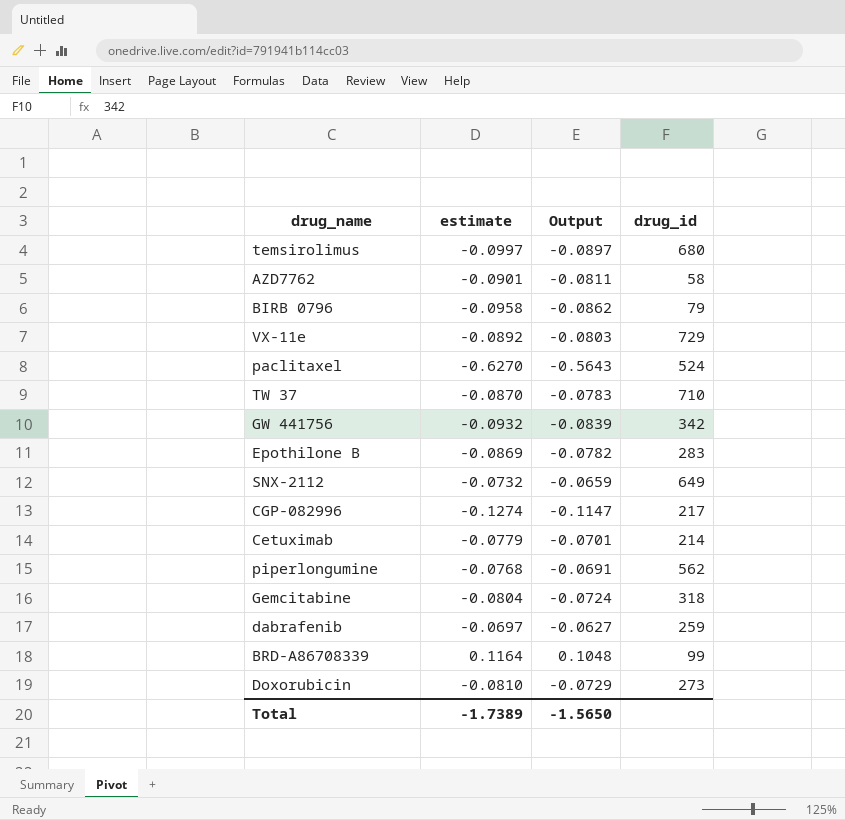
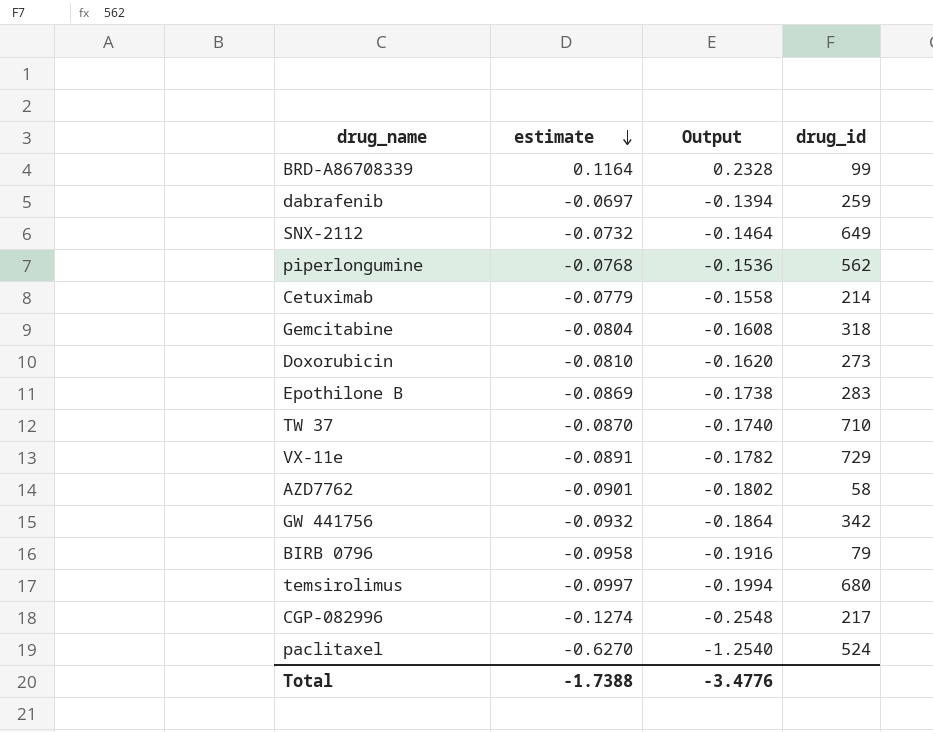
row order: none -> estimate descending
column Output | formula: [estimate] * 0.9 -> [estimate] * 2
VX-11e | estimate: -0.0892 -> -0.0891
Total | estimate: -1.7389 -> -1.7388
Total | Output: -1.5650 -> -3.4776

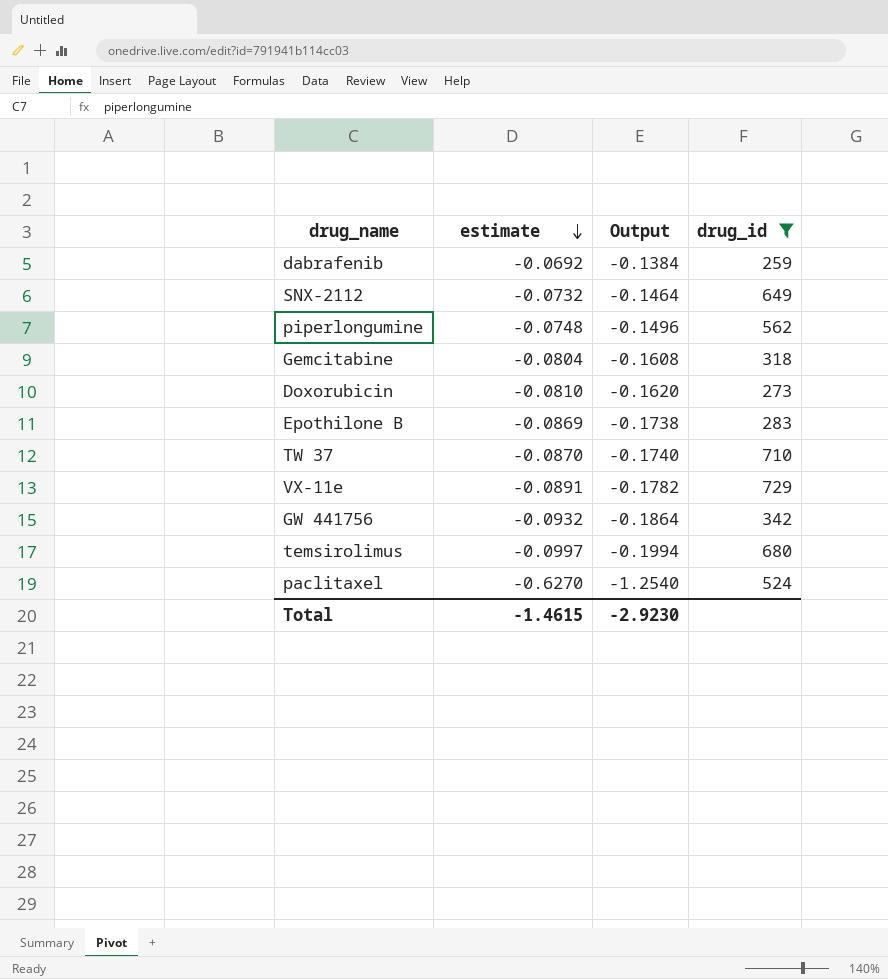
filter: none -> drug_id >= 259
dabrafenib | estimate: -0.0697 -> -0.0692
dabrafenib | Output: -0.1394 -> -0.1384
piperlongumine | estimate: -0.0768 -> -0.0748
piperlongumine | Output: -0.1536 -> -0.1496
Total | estimate: -1.7388 -> -1.4615
Total | Output: -3.4776 -> -2.9230

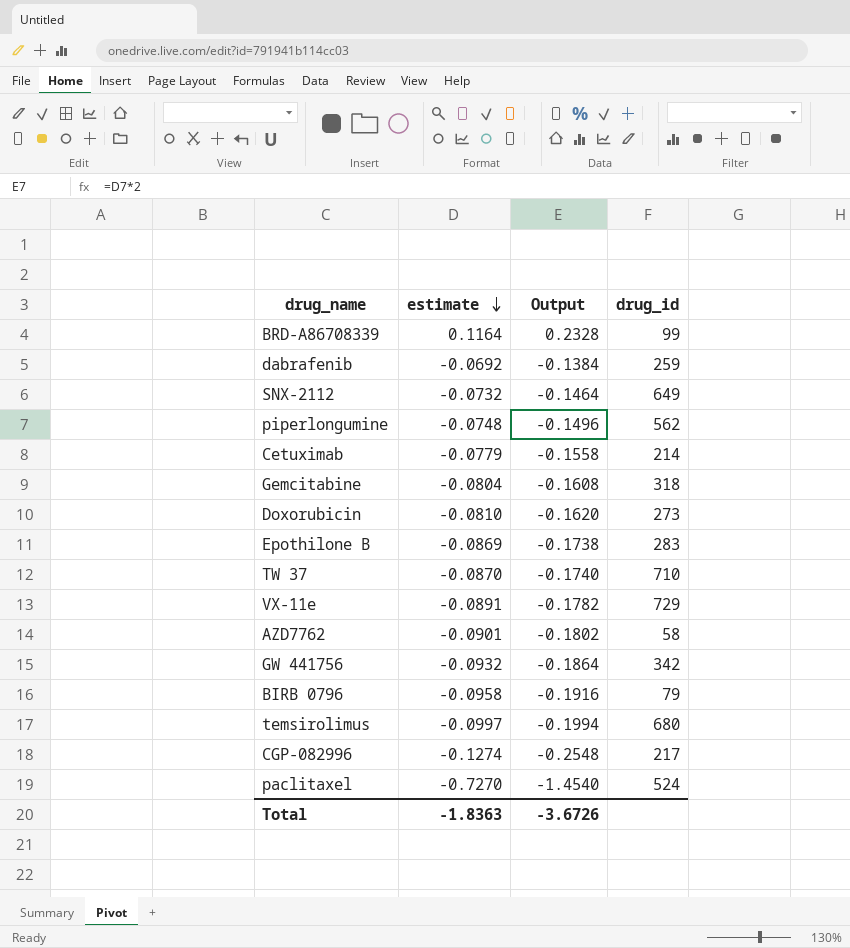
filter: drug_id >= 259 -> none
paclitaxel | estimate: -0.6270 -> -0.7270
paclitaxel | Output: -1.2540 -> -1.4540
Total | estimate: -1.4615 -> -1.8363
Total | Output: -2.9230 -> -3.6726

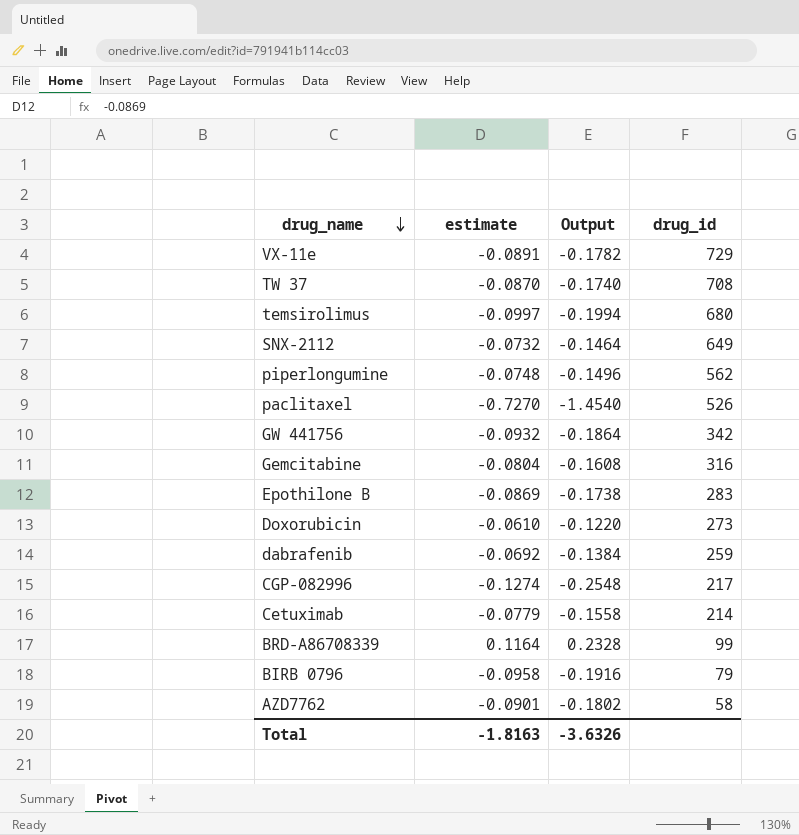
row order: estimate descending -> drug_name descending
TW 37 | drug_id: 710 -> 708
paclitaxel | drug_id: 524 -> 526
Gemcitabine | drug_id: 318 -> 316
Doxorubicin | estimate: -0.0810 -> -0.0610
Doxorubicin | Output: -0.1620 -> -0.1220
Total | estimate: -1.8363 -> -1.8163
Total | Output: -3.6726 -> -3.6326

